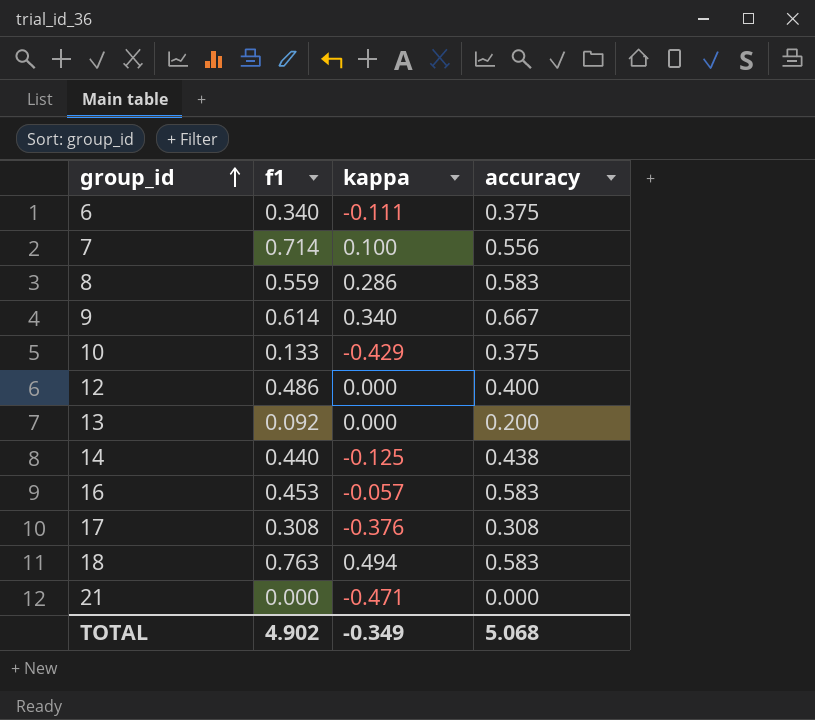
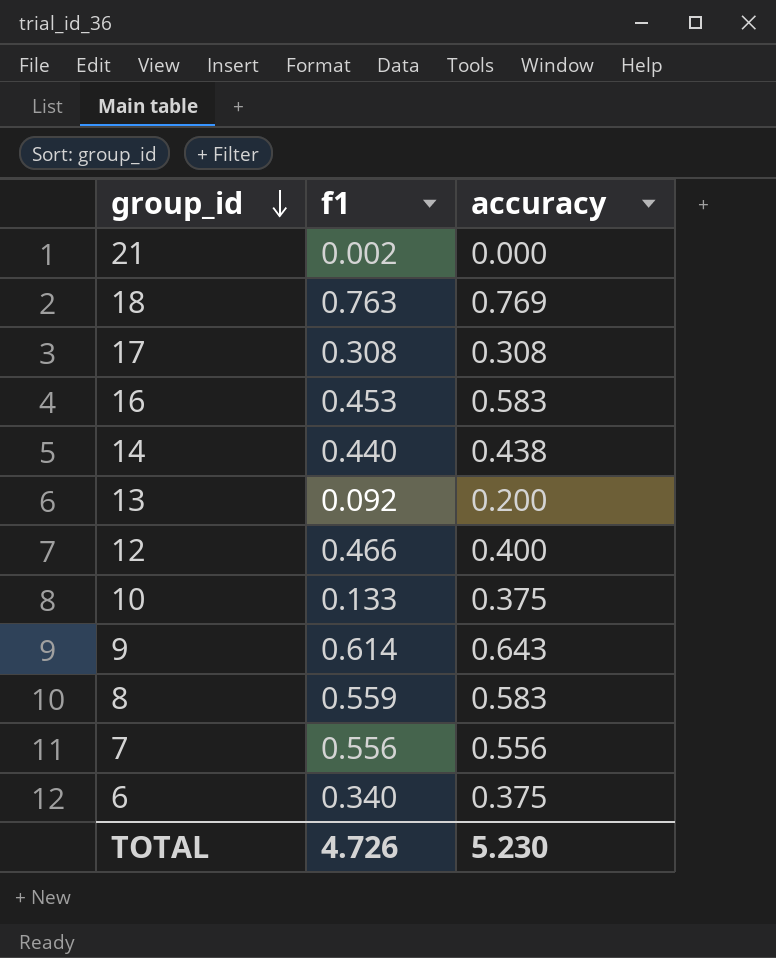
row order: group_id ascending -> group_id descending
column kappa | position: 3 -> none
21 | f1: 0.000 -> 0.002
18 | accuracy: 0.583 -> 0.769
12 | f1: 0.486 -> 0.466
9 | accuracy: 0.667 -> 0.643
7 | f1: 0.714 -> 0.556
TOTAL | f1: 4.902 -> 4.726
TOTAL | accuracy: 5.068 -> 5.230

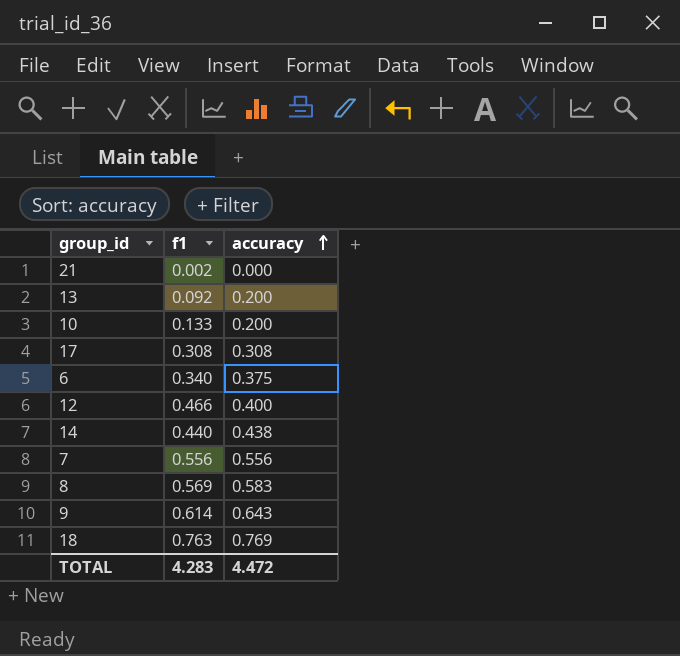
row order: group_id descending -> accuracy ascending
row 16: 0.453 | 0.583 -> none
10 | accuracy: 0.375 -> 0.200
8 | f1: 0.559 -> 0.569
TOTAL | f1: 4.726 -> 4.283
TOTAL | accuracy: 5.230 -> 4.472

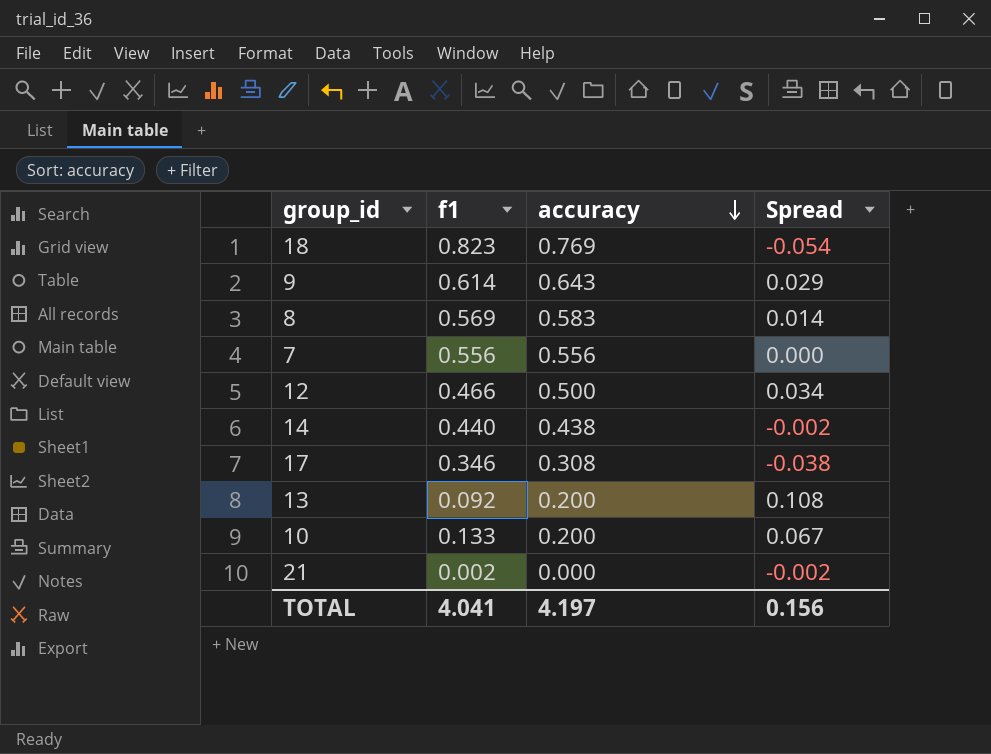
row order: accuracy ascending -> accuracy descending
column Spread | formula: none -> [accuracy] - [f1]
row 6: 0.340 | 0.375 -> none
18 | f1: 0.763 -> 0.823
12 | accuracy: 0.400 -> 0.500
17 | f1: 0.308 -> 0.346
TOTAL | f1: 4.283 -> 4.041
TOTAL | accuracy: 4.472 -> 4.197

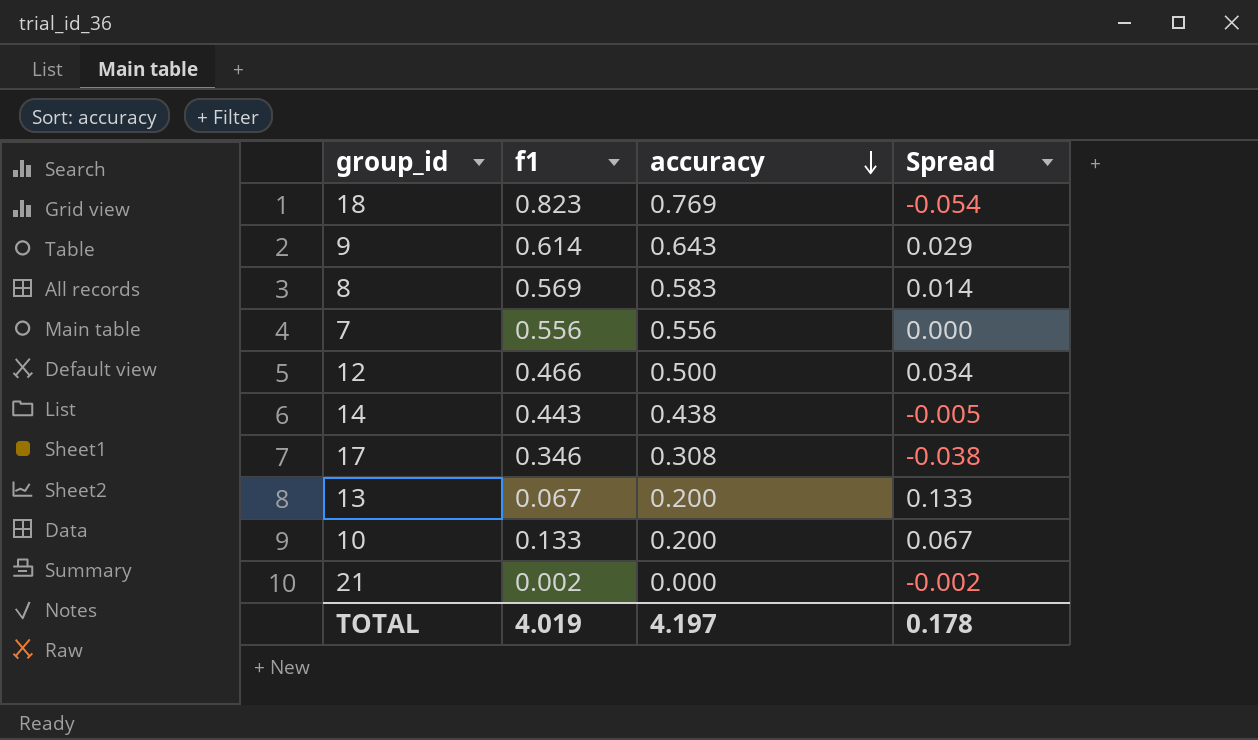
14 | f1: 0.440 -> 0.443
14 | Spread: -0.002 -> -0.005
13 | f1: 0.092 -> 0.067
13 | Spread: 0.108 -> 0.133
TOTAL | f1: 4.041 -> 4.019
TOTAL | Spread: 0.156 -> 0.178

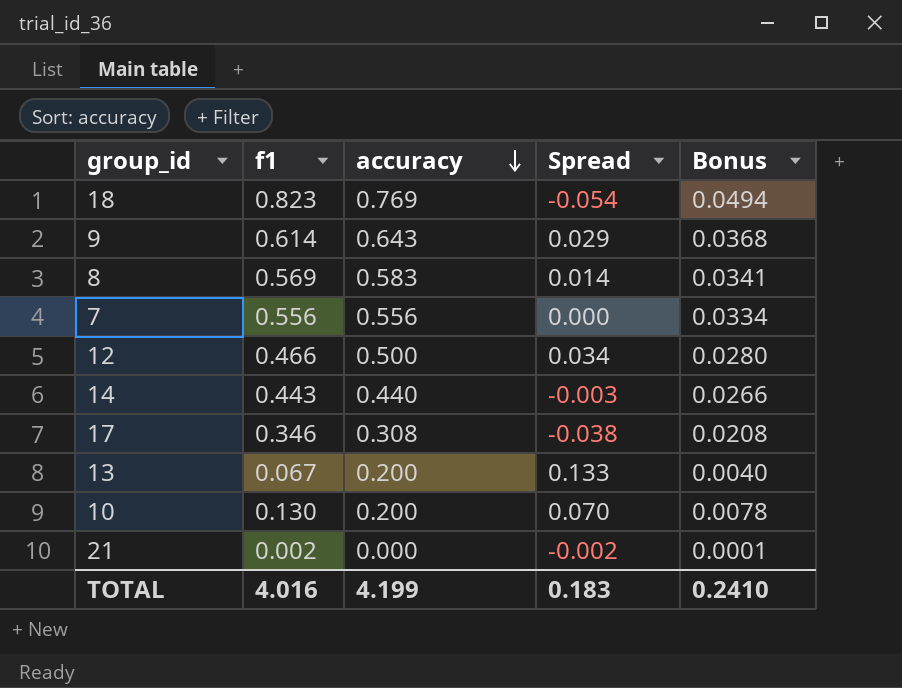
column Bonus | formula: none -> [f1] * 0.06
14 | accuracy: 0.438 -> 0.440
14 | Spread: -0.005 -> -0.003
10 | f1: 0.133 -> 0.130
10 | Spread: 0.067 -> 0.070
TOTAL | f1: 4.019 -> 4.016
TOTAL | accuracy: 4.197 -> 4.199
TOTAL | Spread: 0.178 -> 0.183

